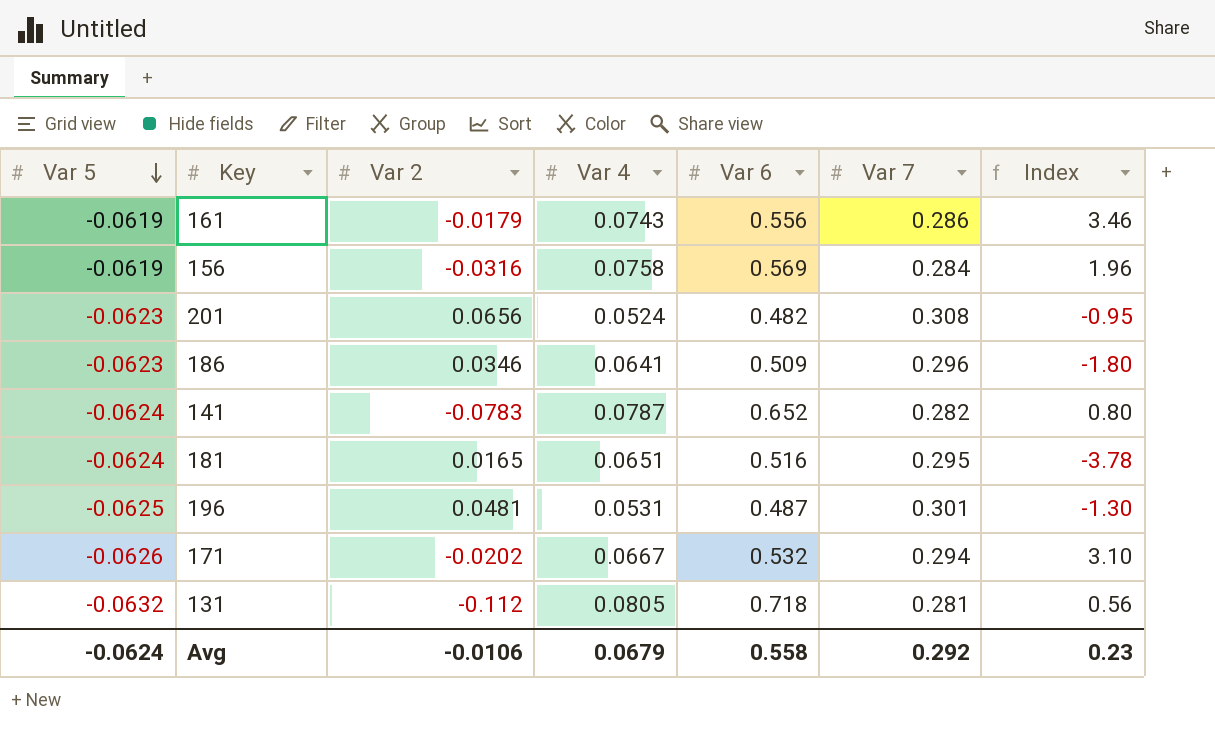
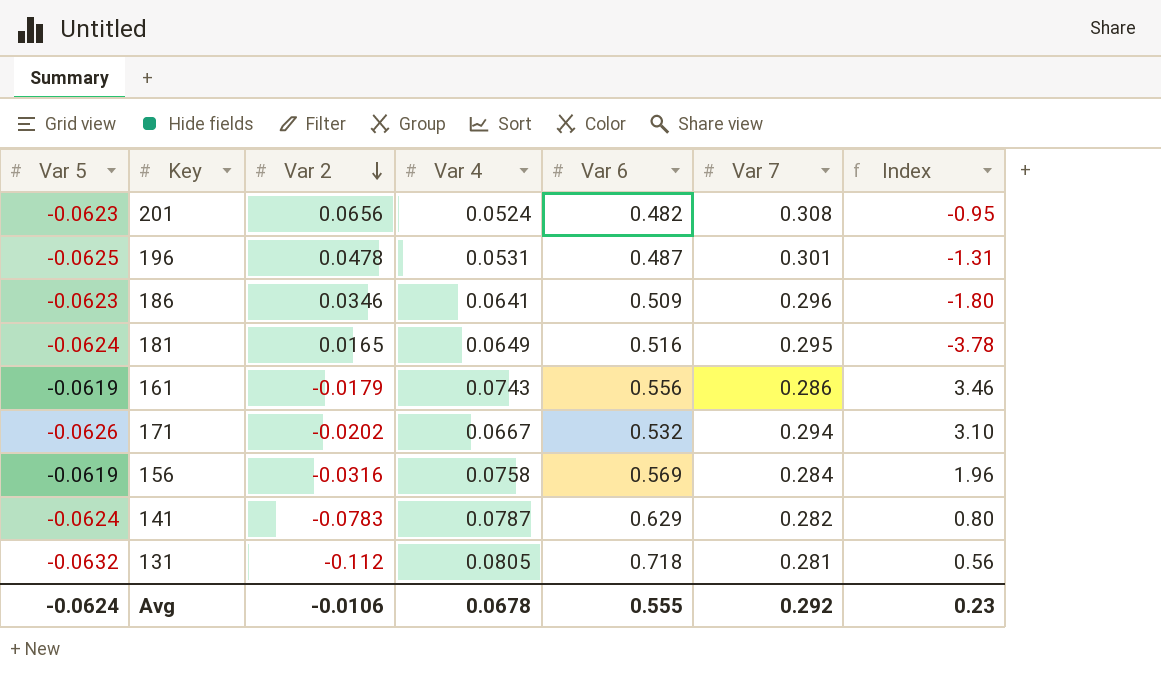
row order: Var 5 descending -> Var 2 descending
196 | Var 2: 0.0481 -> 0.0478
196 | Index: -1.30 -> -1.31
181 | Var 4: 0.0651 -> 0.0649
141 | Var 6: 0.652 -> 0.629
Avg | Var 4: 0.0679 -> 0.0678
Avg | Var 6: 0.558 -> 0.555

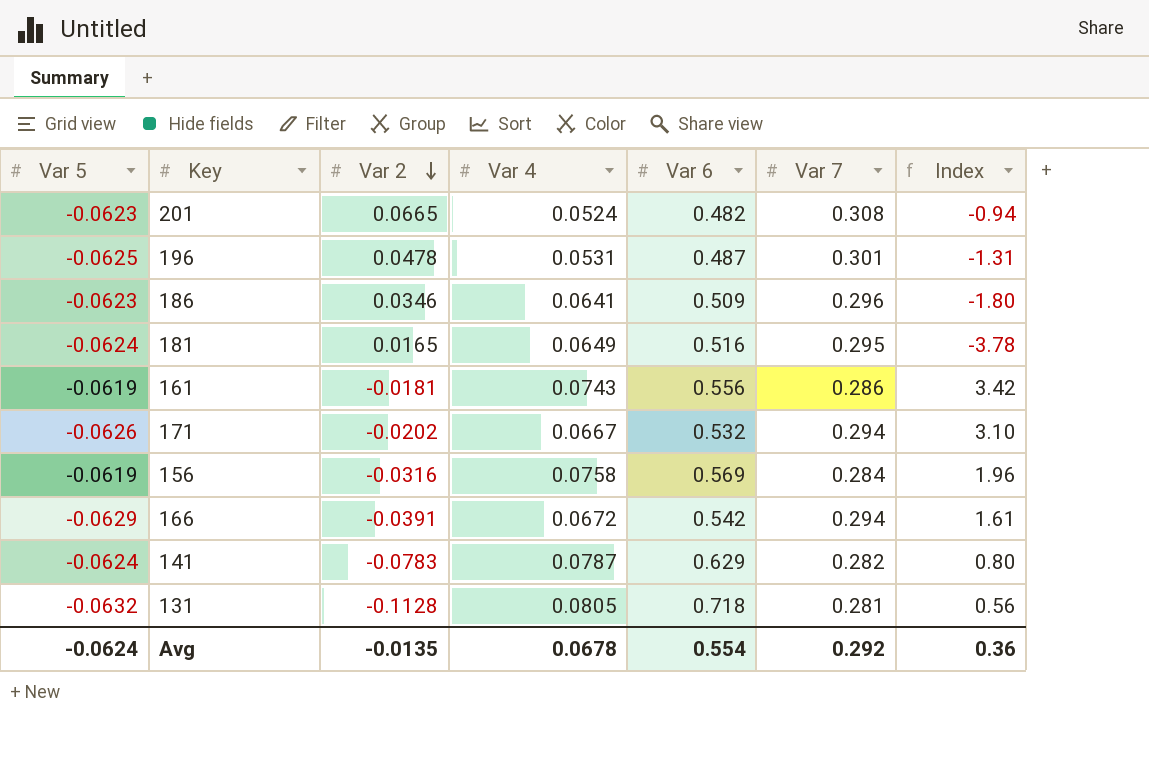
201 | Var 2: 0.0656 -> 0.0665
201 | Index: -0.95 -> -0.94
161 | Var 2: -0.0179 -> -0.0181
161 | Index: 3.46 -> 3.42
row 166: none -> -0.0629 | -0.0391 | 0.0672 | 0.542 | 0.294 | 1.61
131 | Var 2: -0.112 -> -0.1128
Avg | Var 2: -0.0106 -> -0.0135
Avg | Var 6: 0.555 -> 0.554
Avg | Index: 0.23 -> 0.36

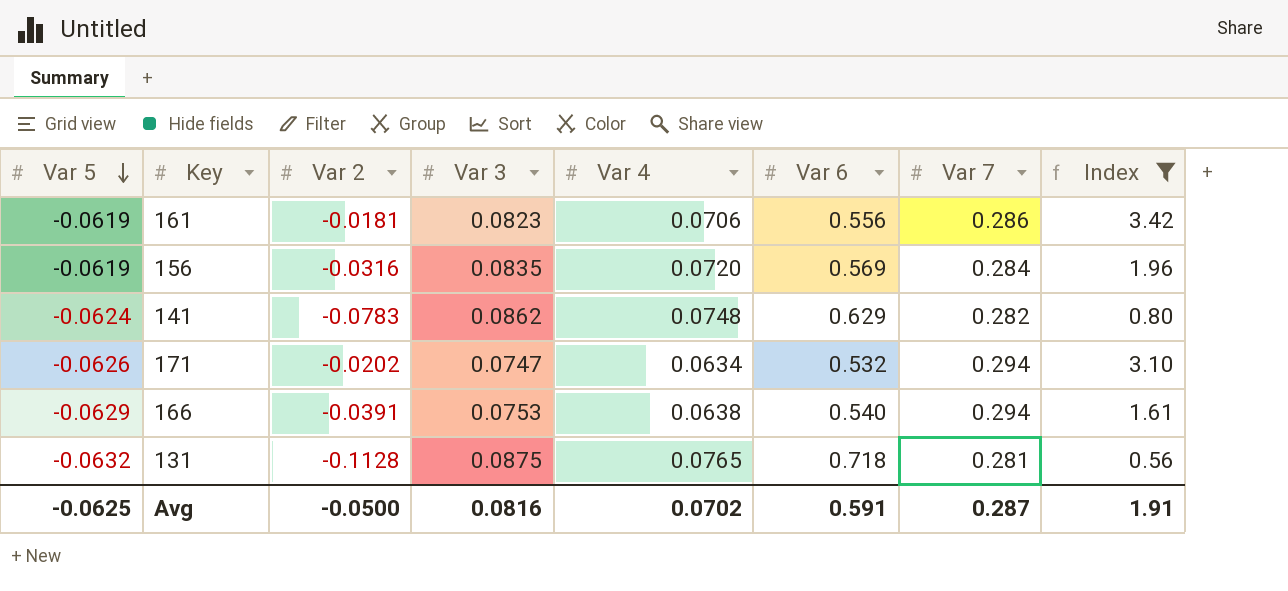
filter: none -> Index >= 0.56
row order: Var 2 descending -> Var 5 descending
column Var 3 | position: none -> 4
161 | Var 4: 0.0743 -> 0.0706
156 | Var 4: 0.0758 -> 0.0720
141 | Var 4: 0.0787 -> 0.0748
171 | Var 4: 0.0667 -> 0.0634
166 | Var 4: 0.0672 -> 0.0638
166 | Var 6: 0.542 -> 0.540
131 | Var 4: 0.0805 -> 0.0765
Avg | Var 5: -0.0624 -> -0.0625
Avg | Var 2: -0.0135 -> -0.0500
Avg | Var 4: 0.0678 -> 0.0702
Avg | Var 6: 0.554 -> 0.591
Avg | Var 7: 0.292 -> 0.287
Avg | Index: 0.36 -> 1.91

